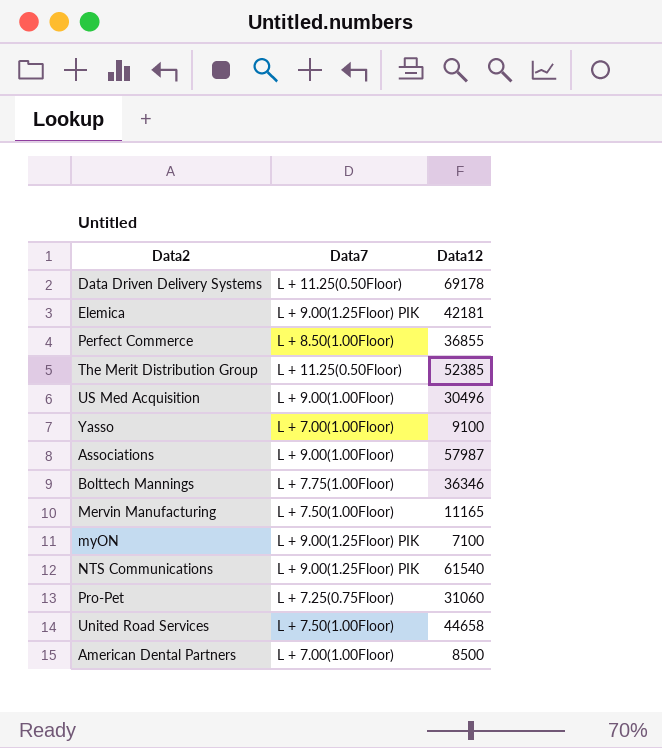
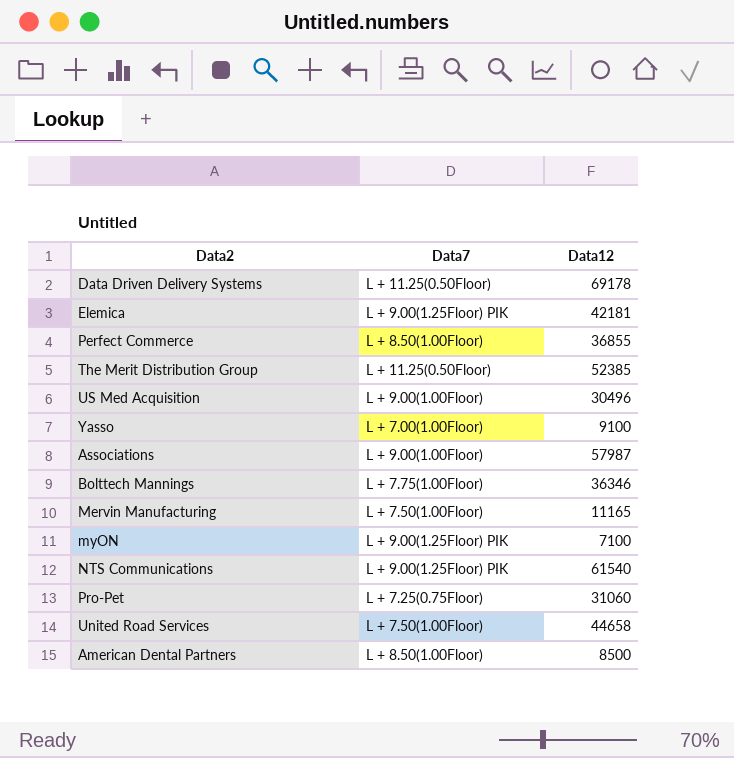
American Dental Partners | Data7: L + 7.00(1.00Floor) -> L + 8.50(1.00Floor)

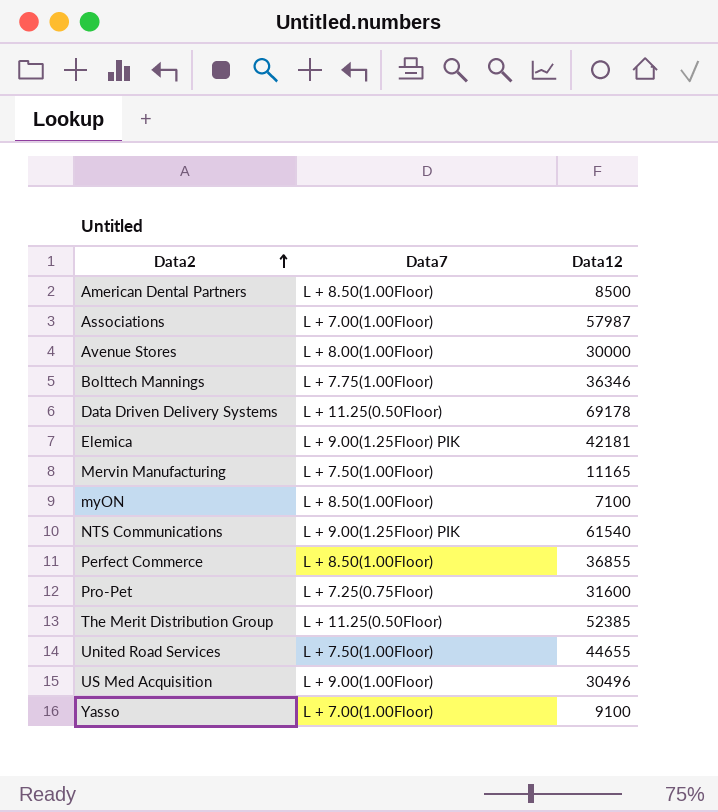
row order: none -> Data2 ascending
Associations | Data7: L + 9.00(1.00Floor) -> L + 7.00(1.00Floor)
row Avenue Stores: none -> L + 8.00(1.00Floor) | 30000
myON | Data7: L + 9.00(1.25Floor) PIK -> L + 8.50(1.00Floor)
Pro-Pet | Data12: 31060 -> 31600
United Road Services | Data12: 44658 -> 44655

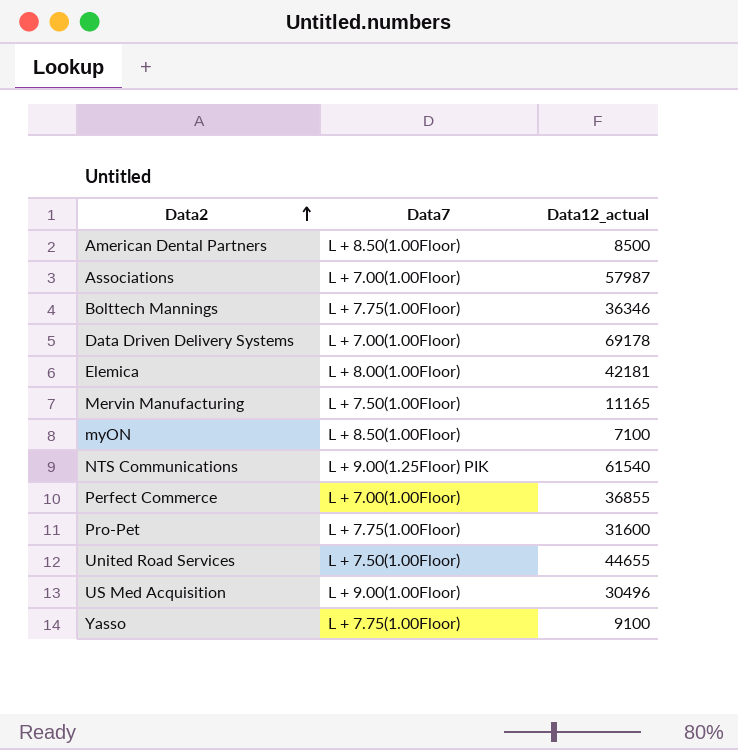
column name: Data12 -> Data12_actual
row Avenue Stores: L + 8.00(1.00Floor) | 30000 -> none
row The Merit Distribution Group: L + 11.25(0.50Floor) | 52385 -> none
Data Driven Delivery Systems | Data7: L + 11.25(0.50Floor) -> L + 7.00(1.00Floor)
Elemica | Data7: L + 9.00(1.25Floor) PIK -> L + 8.00(1.00Floor)
Perfect Commerce | Data7: L + 8.50(1.00Floor) -> L + 7.00(1.00Floor)
Pro-Pet | Data7: L + 7.25(0.75Floor) -> L + 7.75(1.00Floor)
Yasso | Data7: L + 7.00(1.00Floor) -> L + 7.75(1.00Floor)

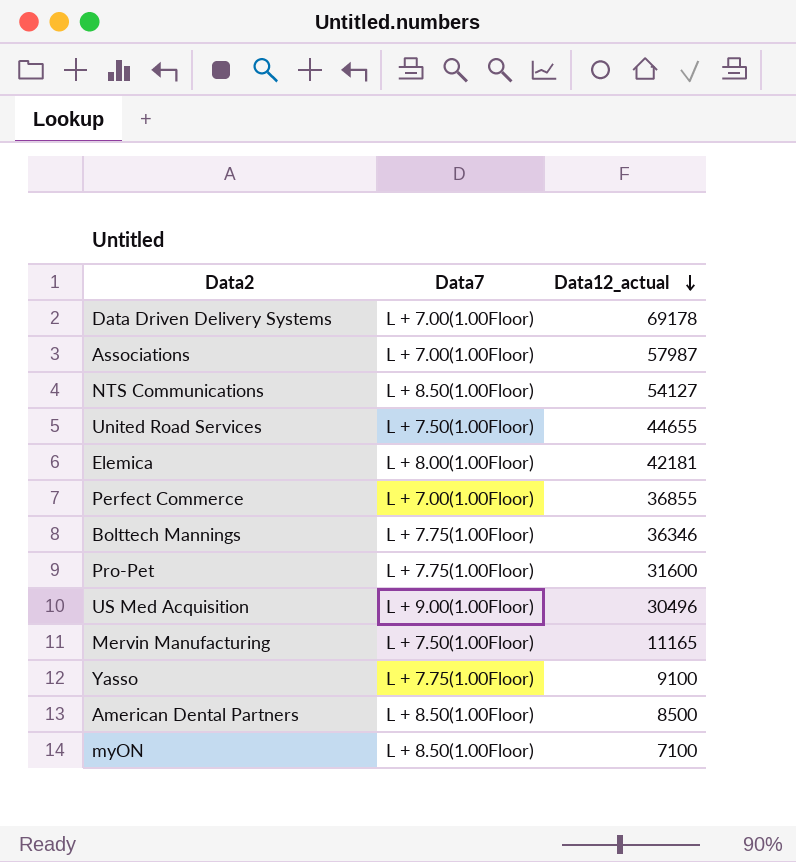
row order: Data2 ascending -> Data12_actual descending
NTS Communications | Data7: L + 9.00(1.25Floor) PIK -> L + 8.50(1.00Floor)
NTS Communications | Data12_actual: 61540 -> 54127

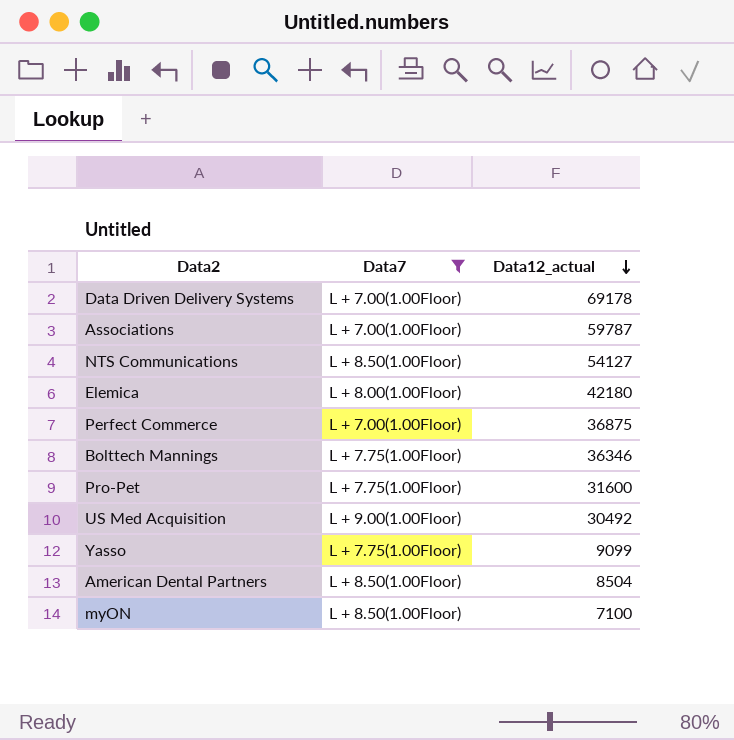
filter: none -> Data7 != L + 7.50(1.00Floor)
Associations | Data12_actual: 57987 -> 59787
Elemica | Data12_actual: 42181 -> 42180
Perfect Commerce | Data12_actual: 36855 -> 36875
US Med Acquisition | Data12_actual: 30496 -> 30492
Yasso | Data12_actual: 9100 -> 9099
American Dental Partners | Data12_actual: 8500 -> 8504

